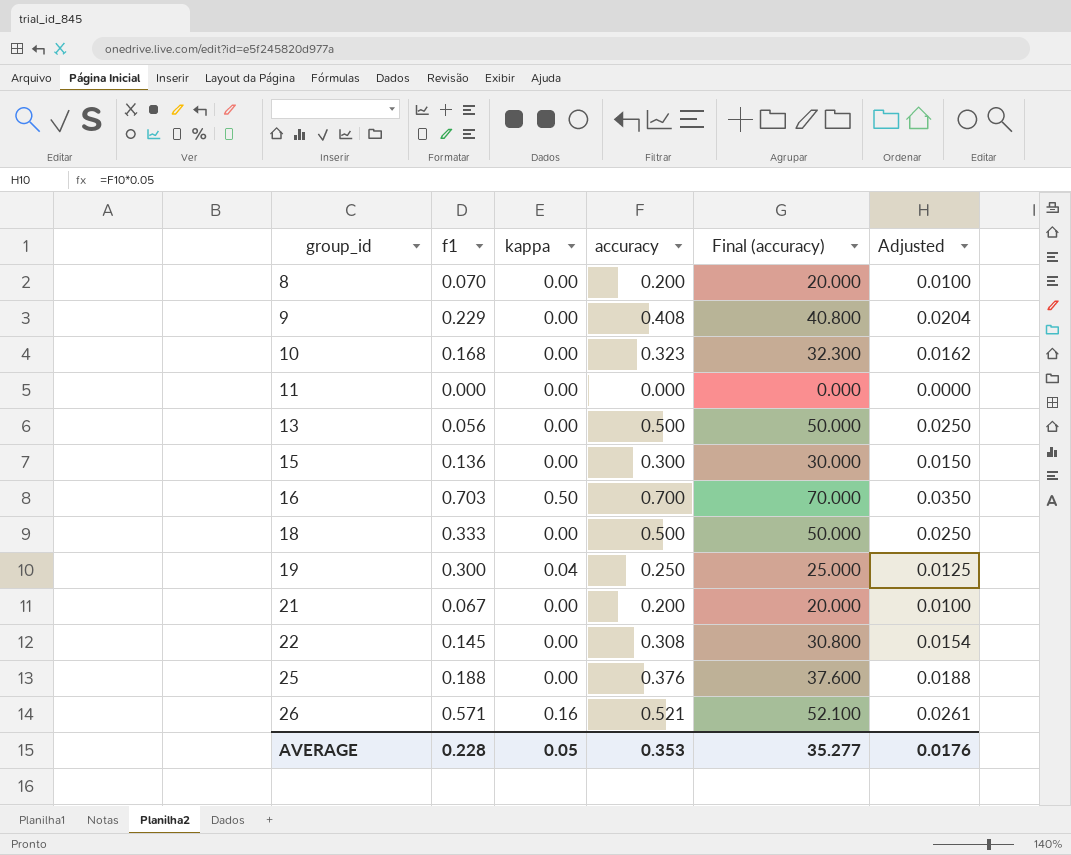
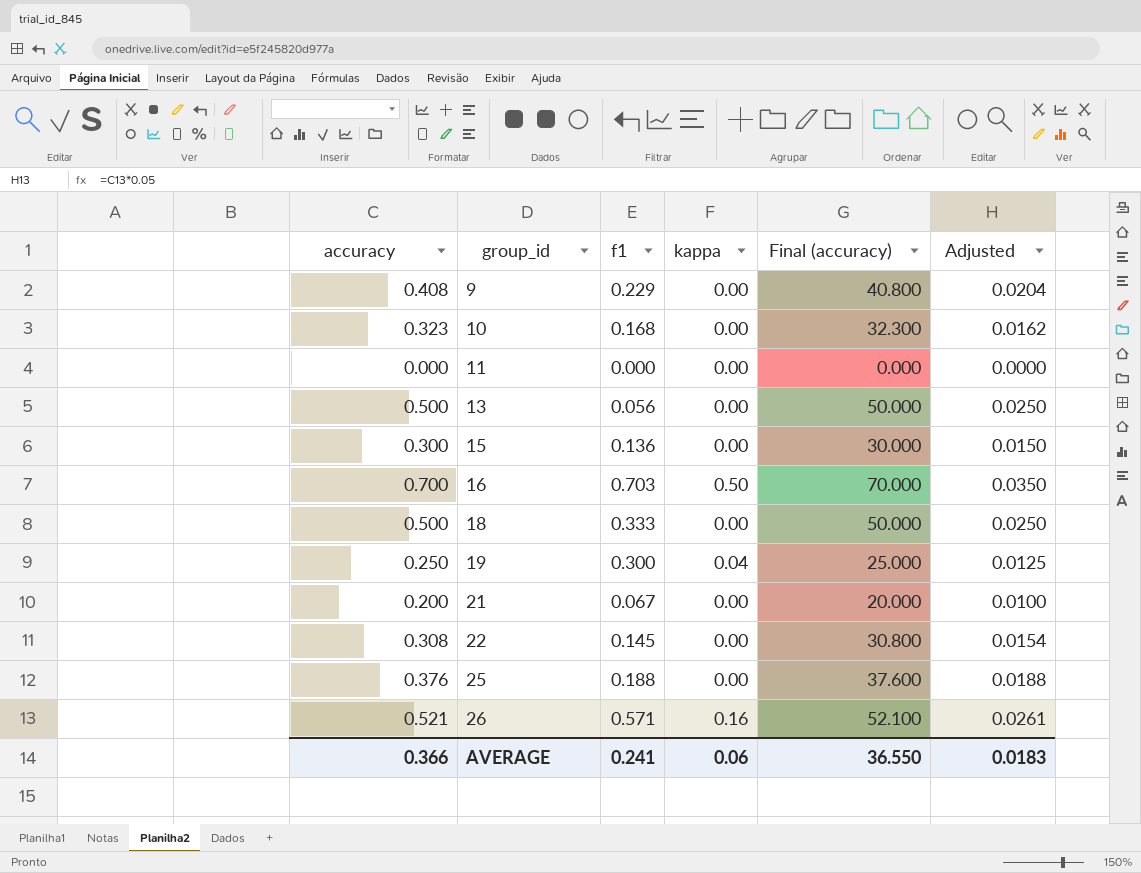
column accuracy | position: 4 -> 1
row 8: 0.070 | 0.00 | 0.200 | 20.000 | 0.0100 -> none
AVERAGE | accuracy: 0.353 -> 0.366
AVERAGE | f1: 0.228 -> 0.241
AVERAGE | kappa: 0.05 -> 0.06
AVERAGE | Final (accuracy): 35.277 -> 36.550
AVERAGE | Adjusted: 0.0176 -> 0.0183

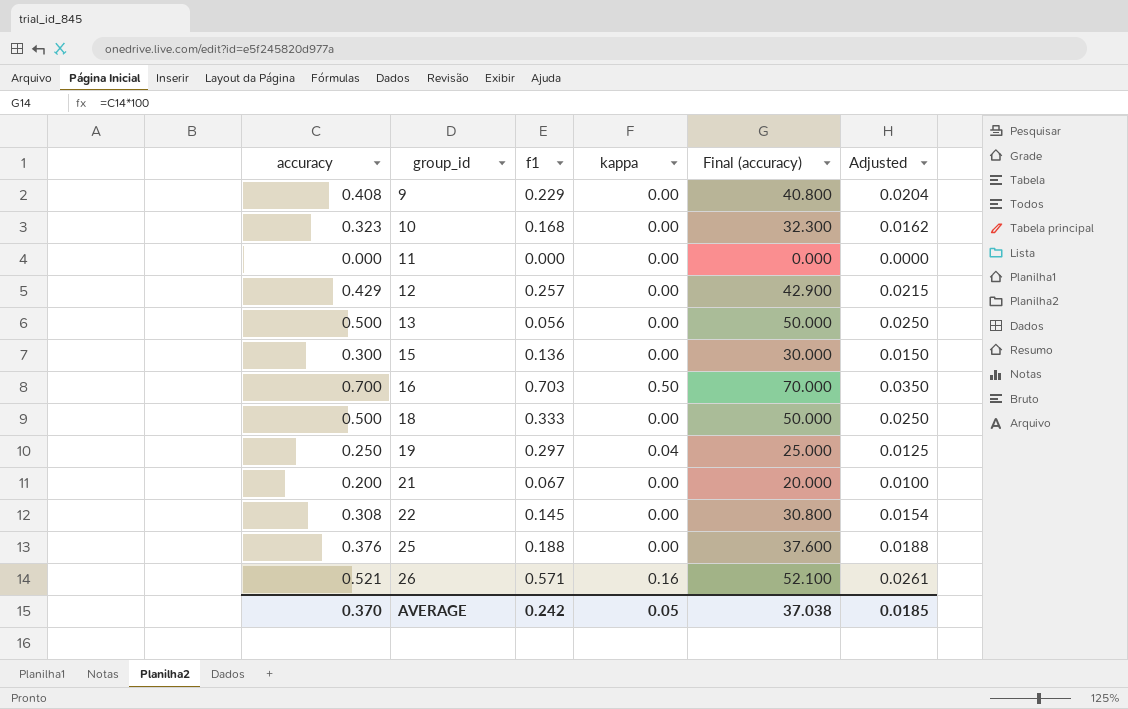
row 12: none -> 0.429 | 0.257 | 0.00 | 42.900 | 0.0215
19 | f1: 0.300 -> 0.297
AVERAGE | accuracy: 0.366 -> 0.370
AVERAGE | f1: 0.241 -> 0.242
AVERAGE | kappa: 0.06 -> 0.05
AVERAGE | Final (accuracy): 36.550 -> 37.038
AVERAGE | Adjusted: 0.0183 -> 0.0185

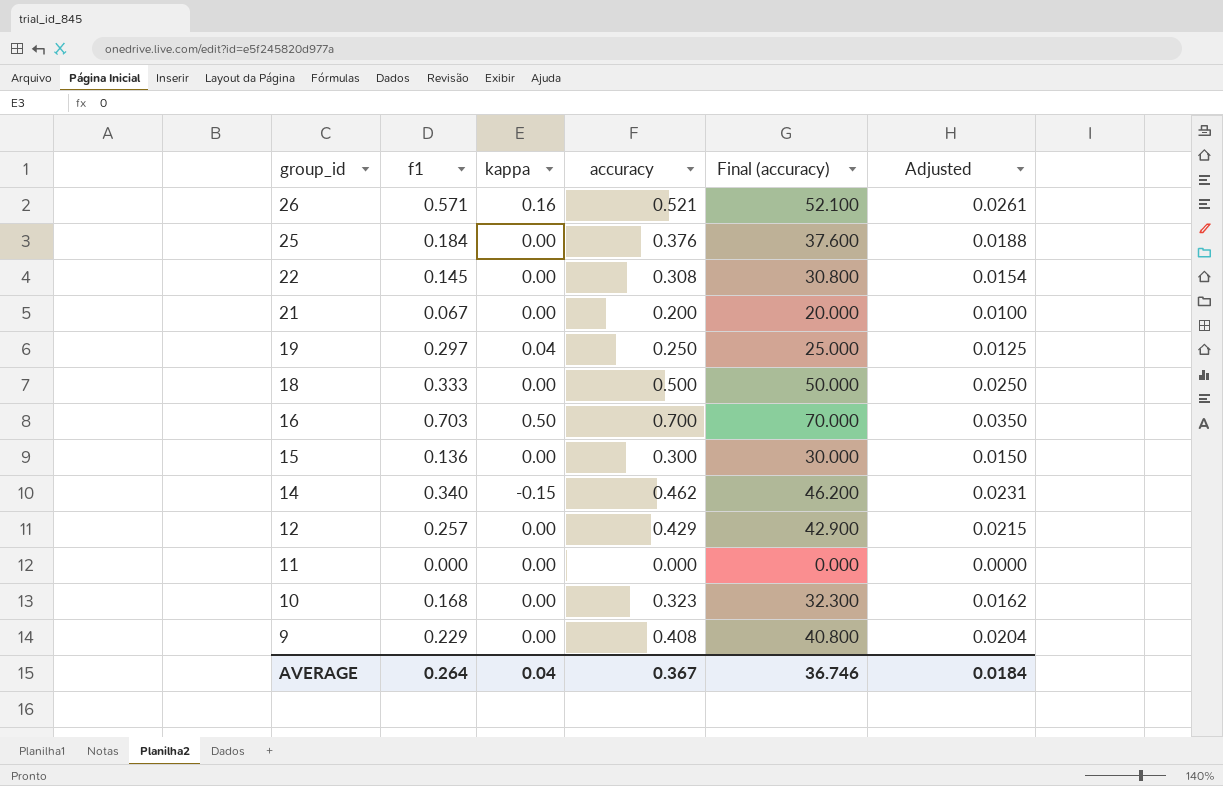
row order: group_id ascending -> group_id descending
column accuracy | position: 1 -> 4
row 13: 0.500 | 0.056 | 0.00 | 50.000 | 0.0250 -> none
25 | f1: 0.188 -> 0.184
row 14: none -> 0.340 | -0.15 | 0.462 | 46.200 | 0.0231
AVERAGE | f1: 0.242 -> 0.264
AVERAGE | kappa: 0.05 -> 0.04
AVERAGE | accuracy: 0.370 -> 0.367
AVERAGE | Final (accuracy): 37.038 -> 36.746
AVERAGE | Adjusted: 0.0185 -> 0.0184

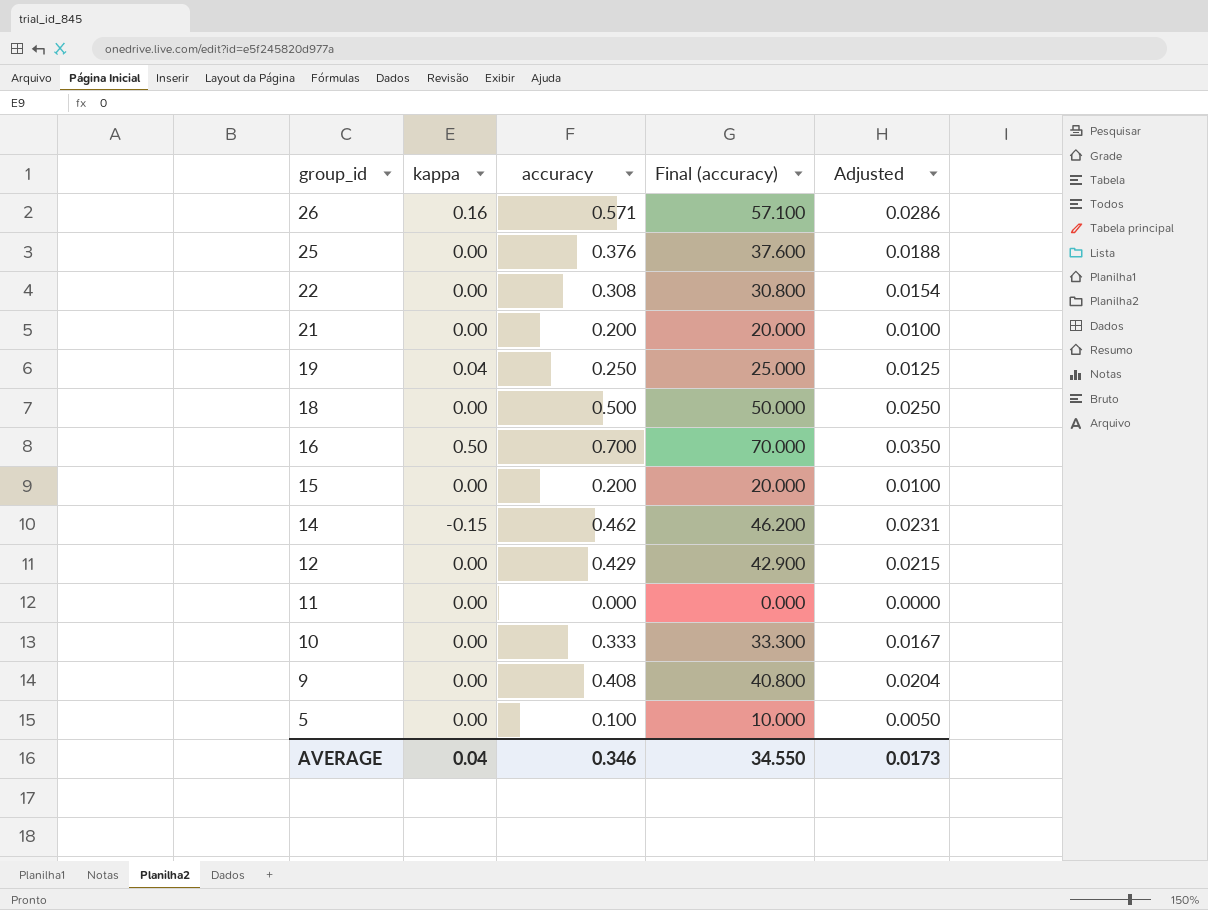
column f1 | position: 2 -> none
26 | accuracy: 0.521 -> 0.571
26 | Final (accuracy): 52.100 -> 57.100
26 | Adjusted: 0.0261 -> 0.0286
15 | accuracy: 0.300 -> 0.200
15 | Final (accuracy): 30.000 -> 20.000
15 | Adjusted: 0.0150 -> 0.0100
10 | accuracy: 0.323 -> 0.333
10 | Final (accuracy): 32.300 -> 33.300
10 | Adjusted: 0.0162 -> 0.0167
row 5: none -> 0.00 | 0.100 | 10.000 | 0.0050
AVERAGE | accuracy: 0.367 -> 0.346
AVERAGE | Final (accuracy): 36.746 -> 34.550
AVERAGE | Adjusted: 0.0184 -> 0.0173

